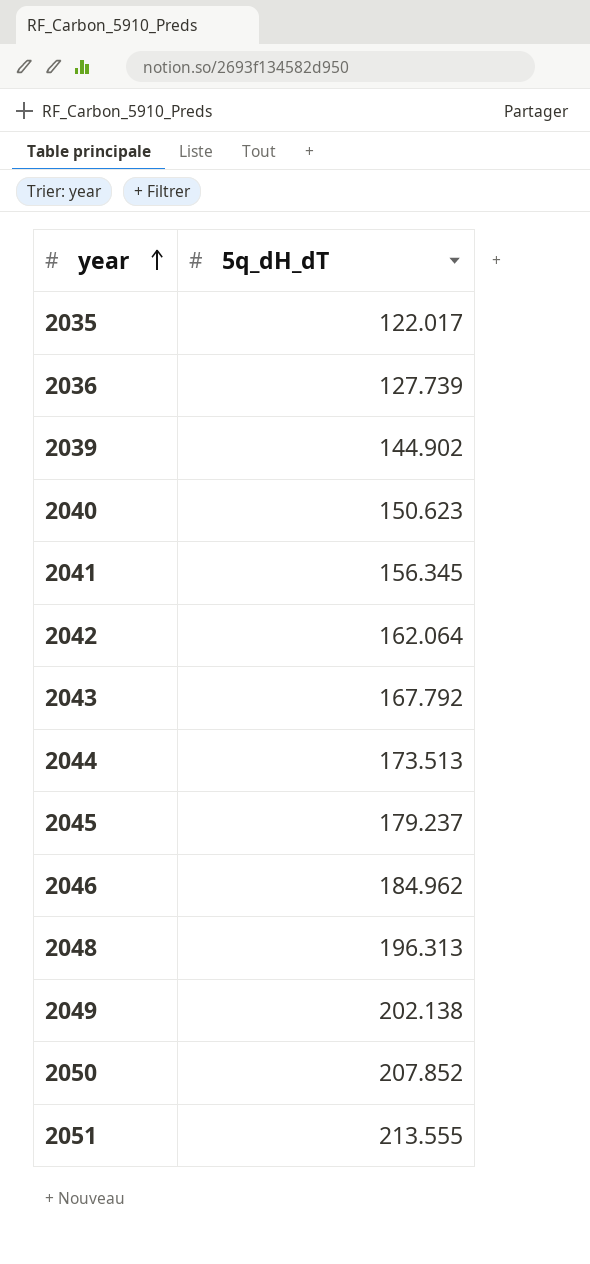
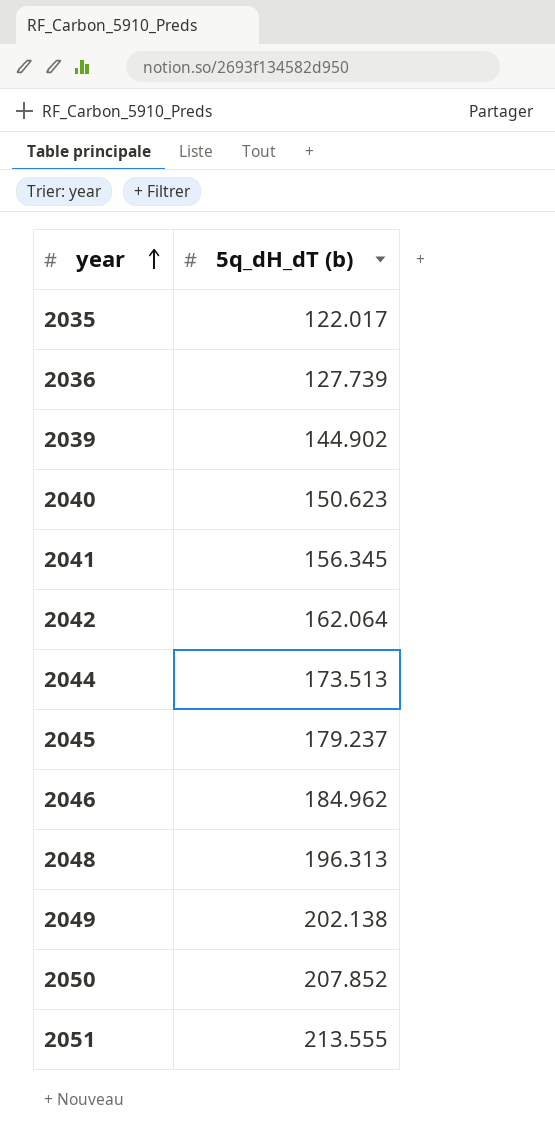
column name: 5q_dH_dT -> 5q_dH_dT (b)
row 2043: 167.792 -> none

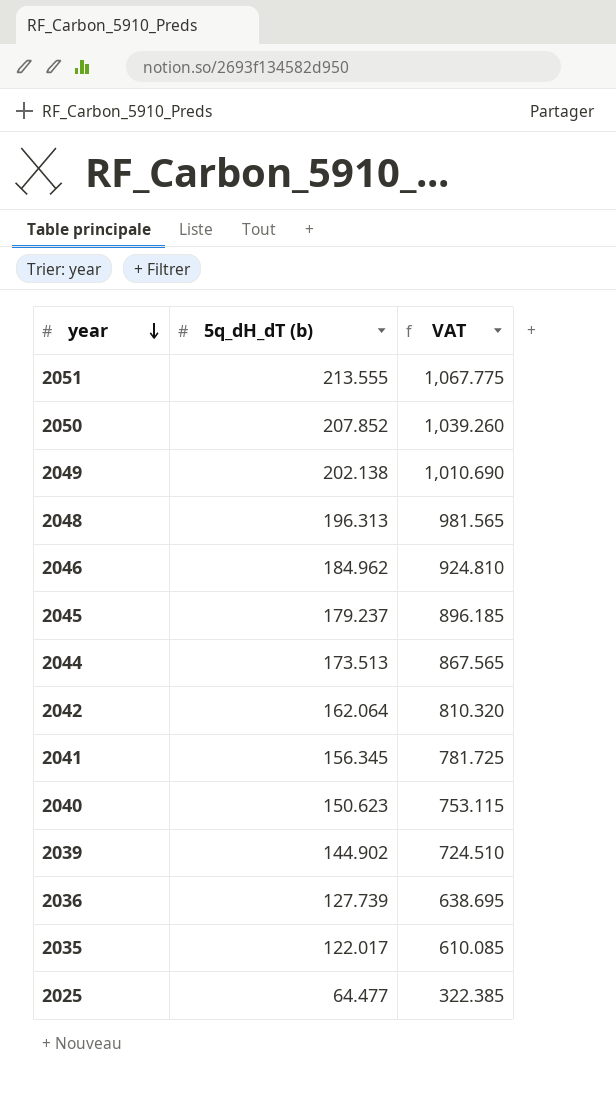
row order: year ascending -> year descending
column VAT | formula: none -> [5q_dH_dT (b)] * 5
row 2025: none -> 64.477 | 322.385

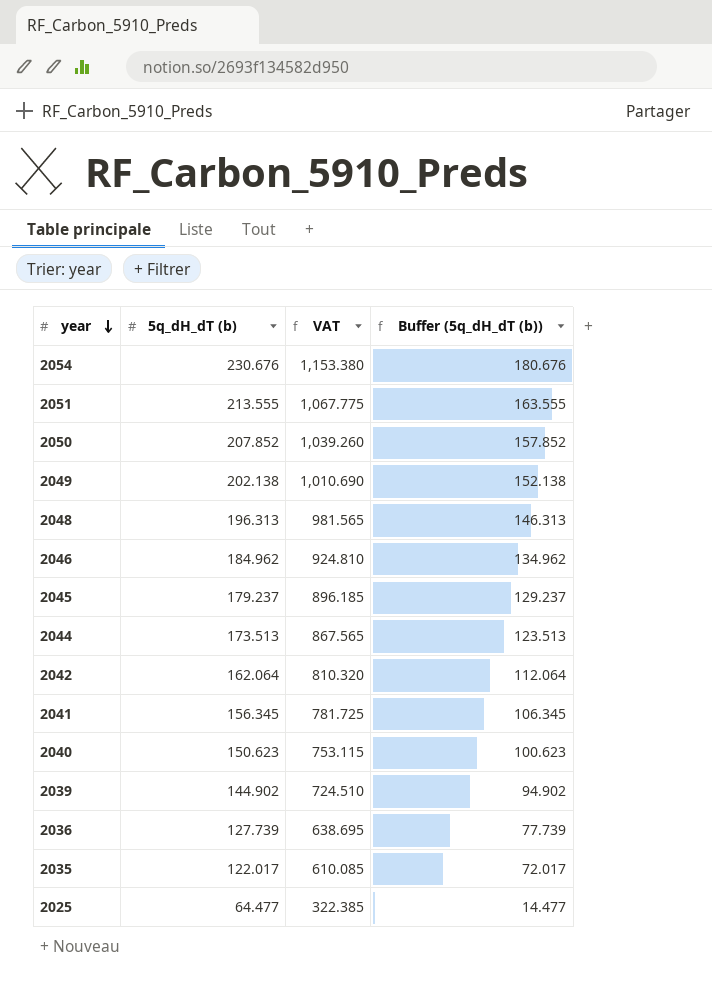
column Buffer (5q_dH_dT (b)) | formula: none -> [5q_dH_dT (b)] - 50
row 2054: none -> 230.676 | 1,153.380 | 180.676

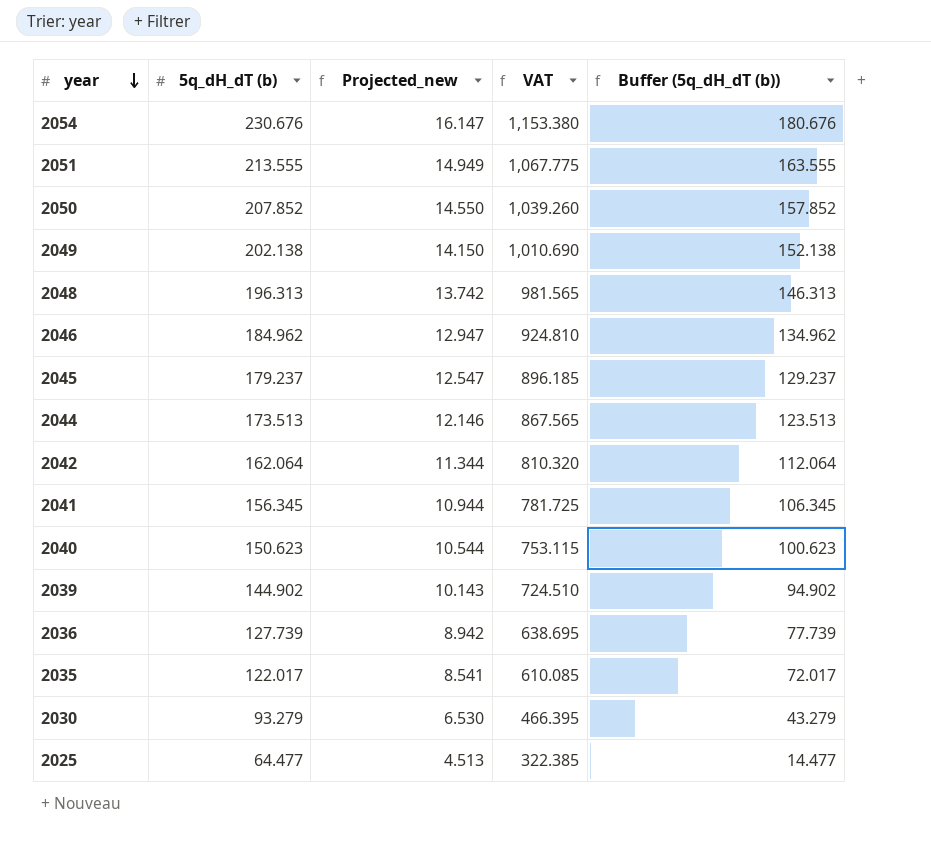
column Projected_new | formula: none -> [5q_dH_dT (b)] * 0.07
row 2030: none -> 93.279 | 6.530 | 466.395 | 43.279

